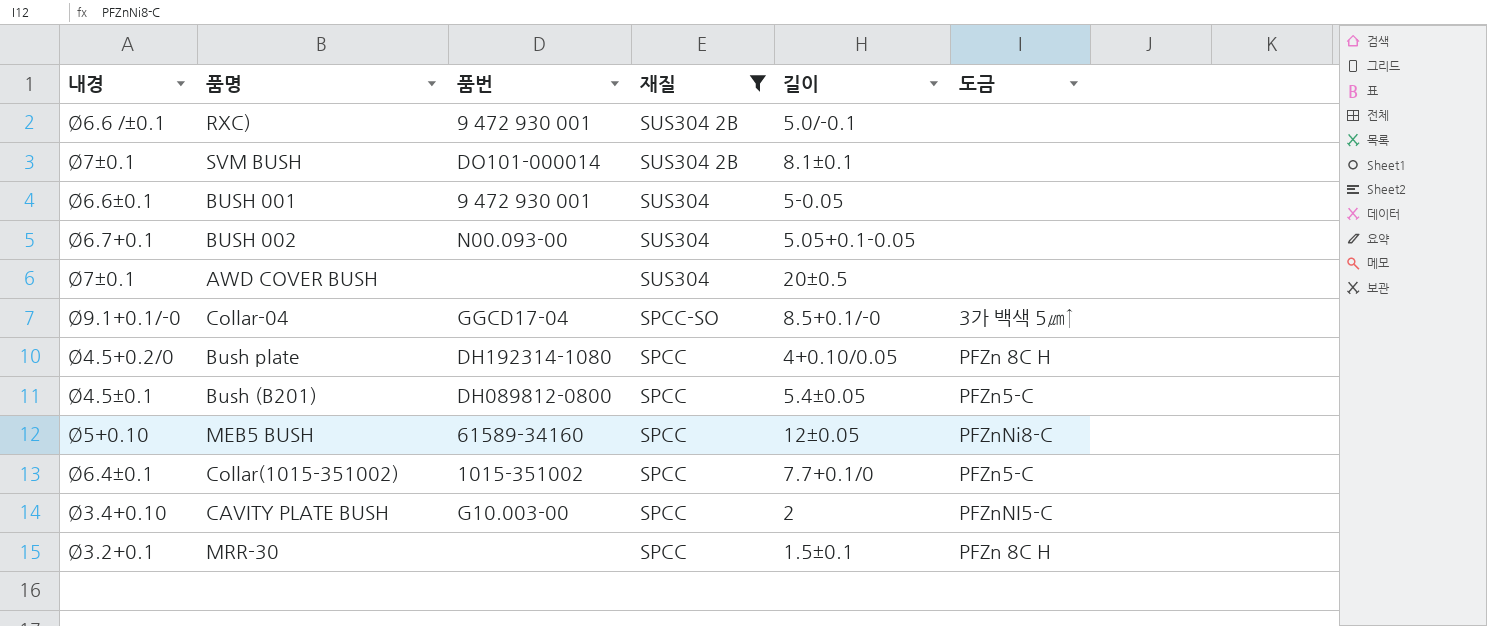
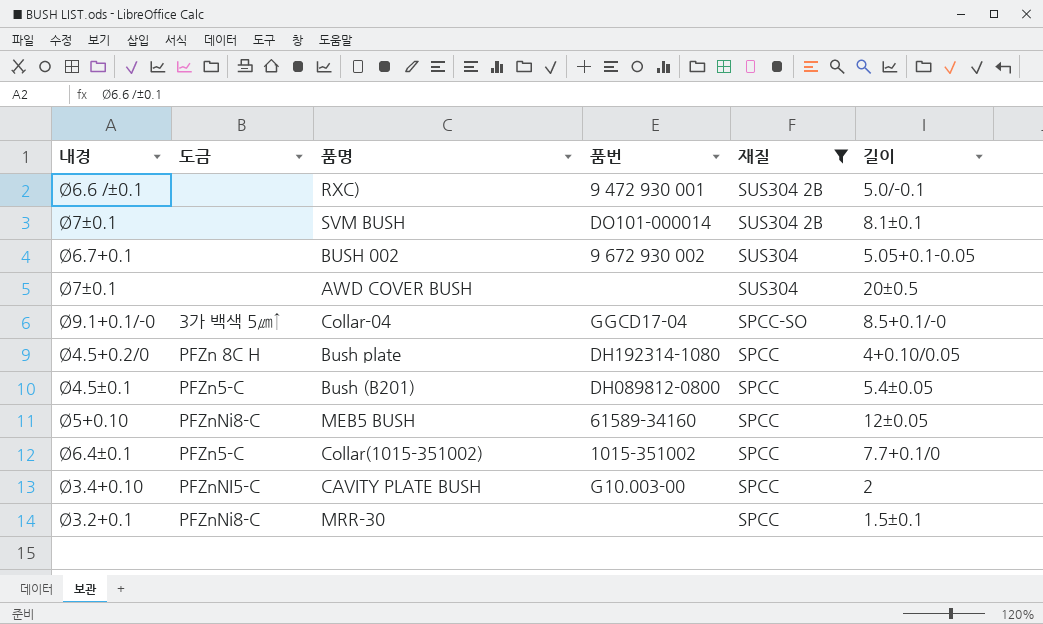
column 도금 | position: 6 -> 2
row BUSH 001: Ø6.6±0.1 | 9 472 930 001 | SUS304 | 5-0.05 | none -> none
BUSH 002 | 품번: N00.093-00 -> 9 672 930 002
MRR-30 | 도금: PFZn 8C H -> PFZnNi8-C

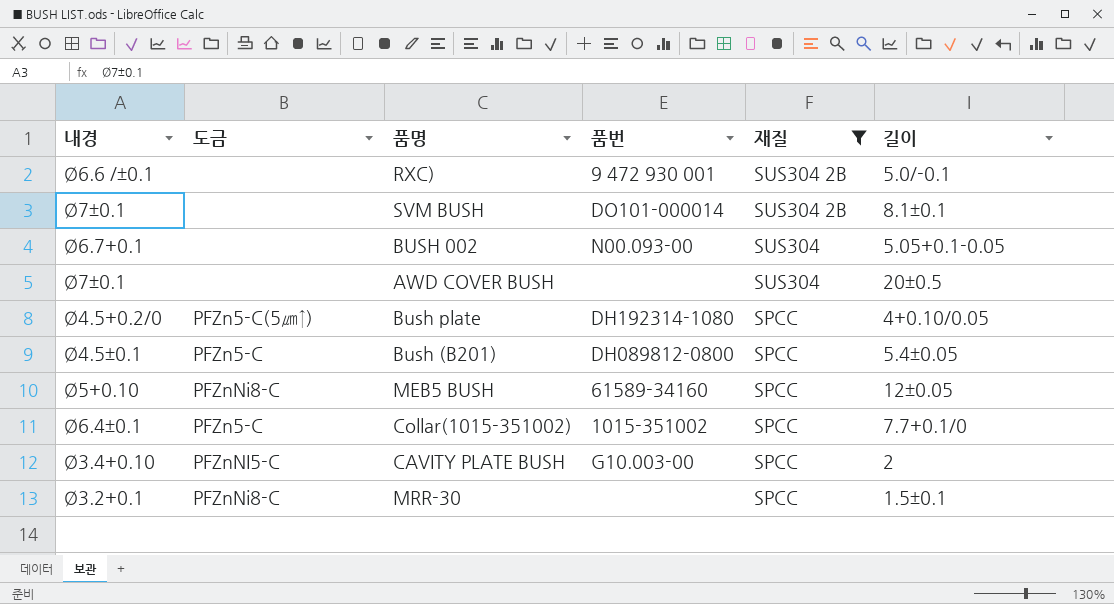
row Collar-04: Ø9.1+0.1/-0 | 3가 백색 5㎛↑ | GGCD17-04 | SPCC-SO | 8.5+0.1/-0 -> none
BUSH 002 | 품번: 9 672 930 002 -> N00.093-00
Bush plate | 도금: PFZn 8C H -> PFZn5-C(5㎛↑)

